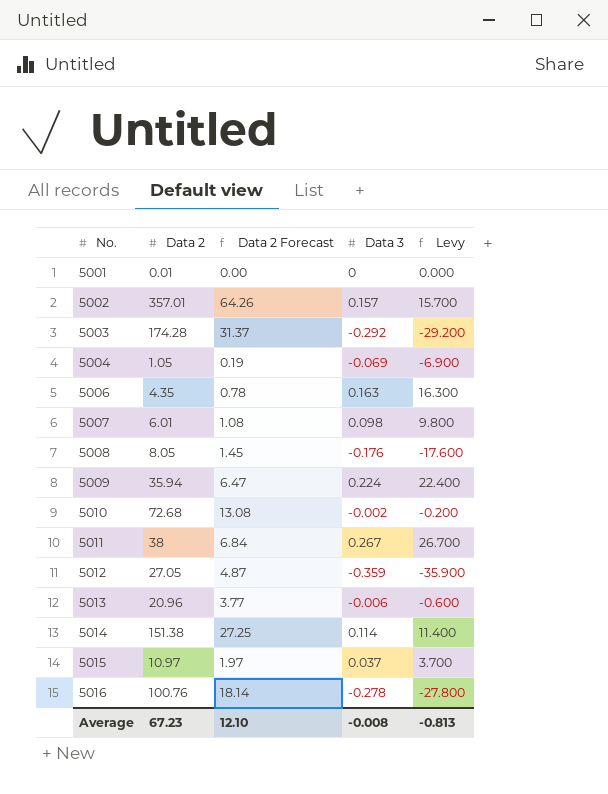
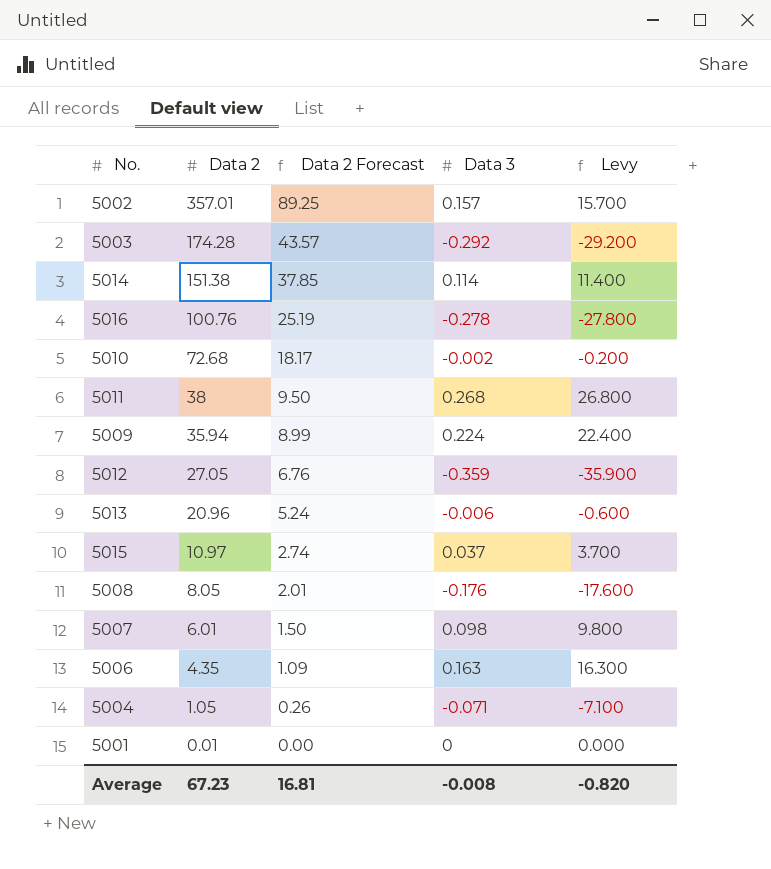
row order: No. ascending -> Data 2 descending
column Data 2 Forecast | formula: [Data 2] * 0.18 -> [Data 2] * 0.25
5011 | Data 3: 0.267 -> 0.268
5011 | Levy: 26.700 -> 26.800
5004 | Data 3: -0.069 -> -0.071
5004 | Levy: -6.900 -> -7.100
Average | Data 2 Forecast: 12.10 -> 16.81
Average | Levy: -0.813 -> -0.820

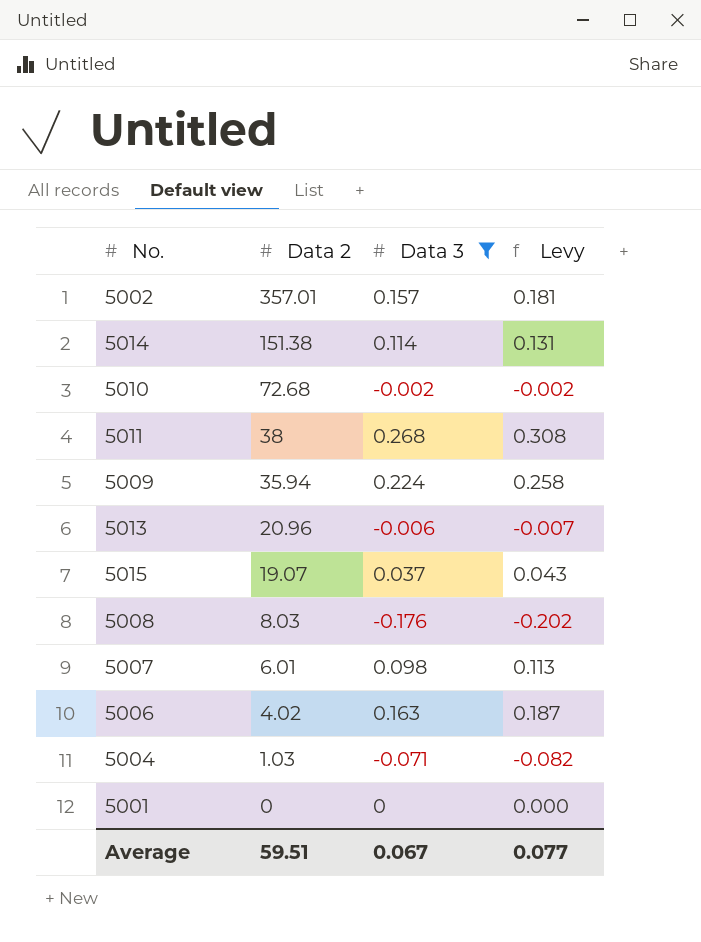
filter: none -> Data 3 >= -0.176
column Data 2 Forecast | formula: [Data 2] * 0.25 -> none
column Levy | formula: [Data 3] * 100 -> [Data 3] * 1.15
5015 | Data 2: 10.97 -> 19.07
5008 | Data 2: 8.05 -> 8.03
5006 | Data 2: 4.35 -> 4.02
5004 | Data 2: 1.05 -> 1.03
5001 | Data 2: 0.01 -> 0
Average | Data 2: 67.23 -> 59.51
Average | Data 3: -0.008 -> 0.067
Average | Levy: -0.820 -> 0.077

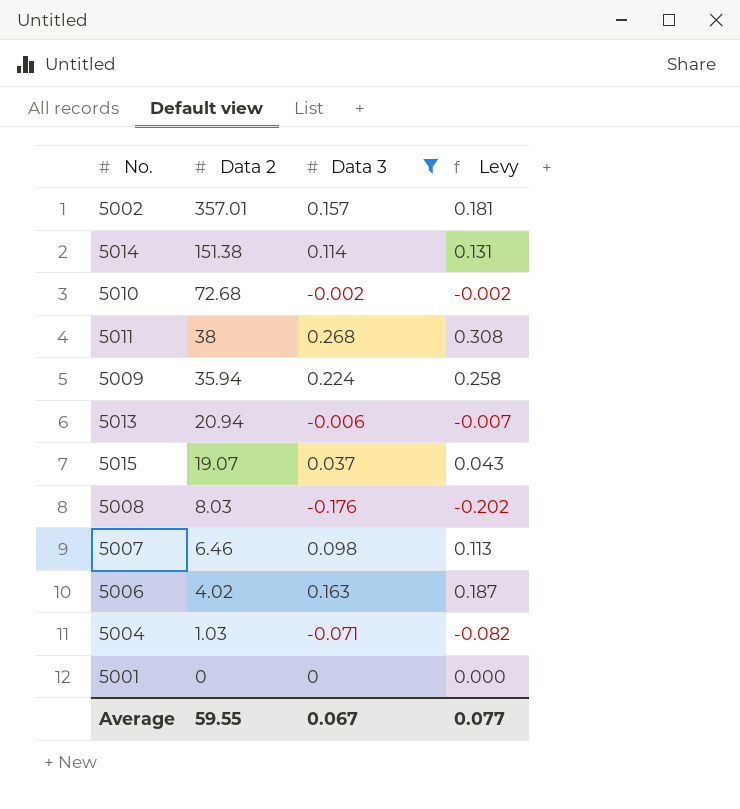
5013 | Data 2: 20.96 -> 20.94
5007 | Data 2: 6.01 -> 6.46
Average | Data 2: 59.51 -> 59.55

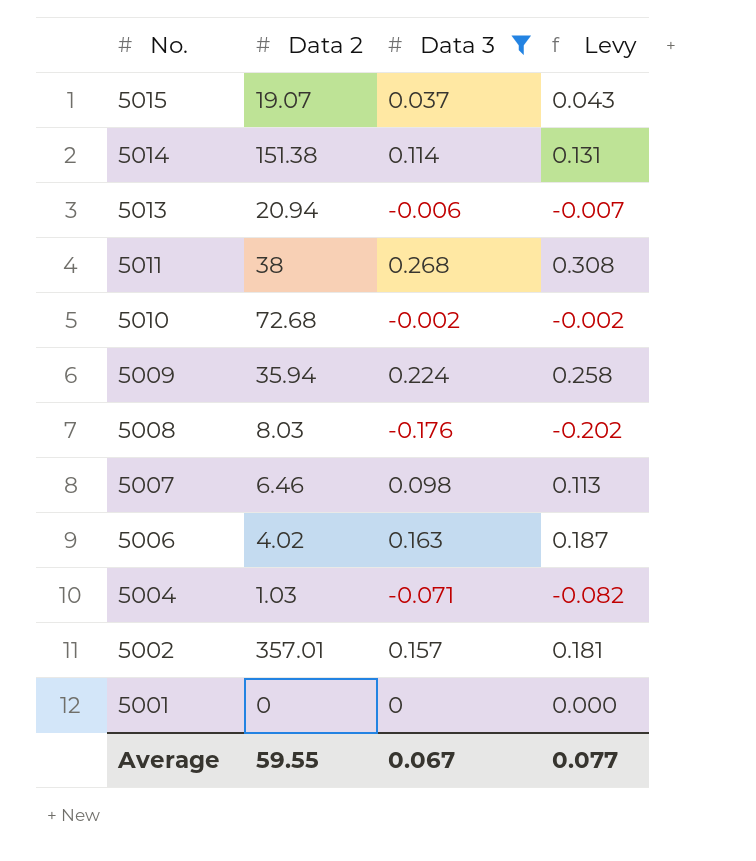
row order: Data 2 descending -> No. descending

